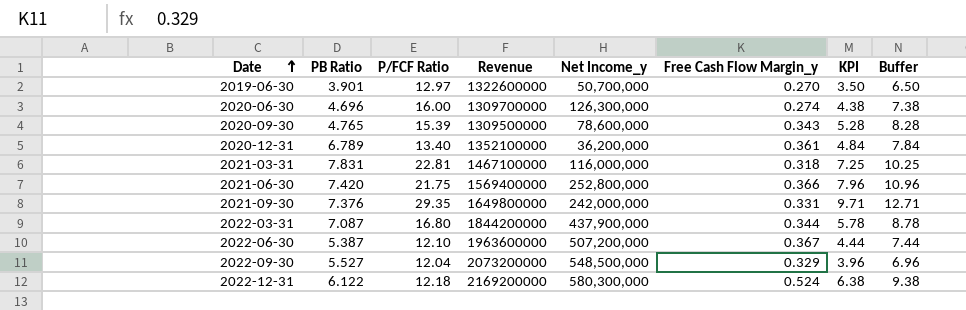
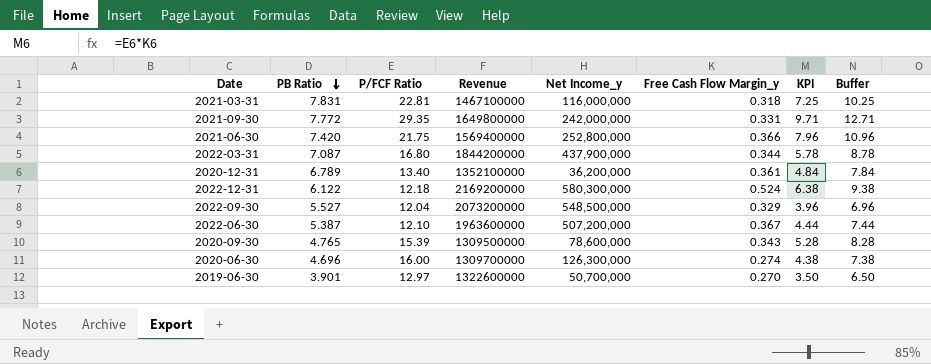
row order: Date ascending -> PB Ratio descending
2021-09-30 | PB Ratio: 7.376 -> 7.772

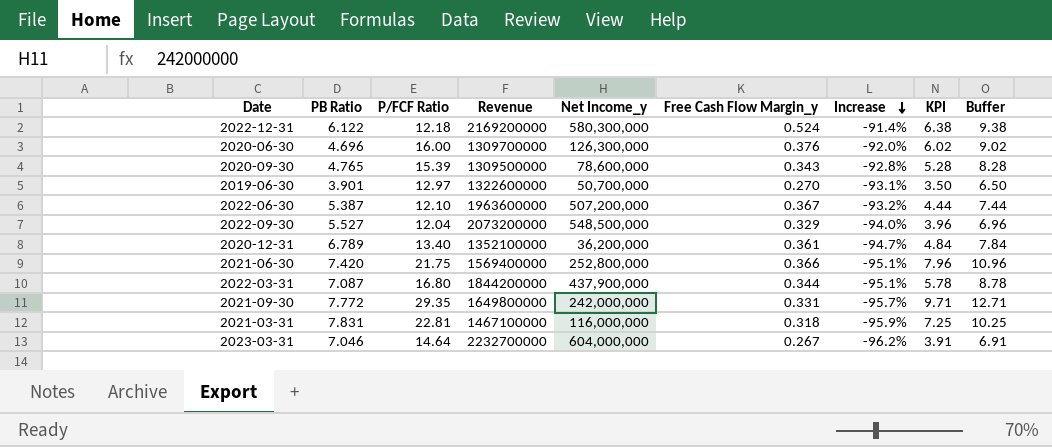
row order: PB Ratio descending -> Increase descending
column Increase | formula: none -> ([Free Cash Flow Margin_y] - [PB Ratio]) / [PB Ratio]
2020-06-30 | Free Cash Flow Margin_y: 0.274 -> 0.376
2020-06-30 | KPI: 4.38 -> 6.02
2020-06-30 | Buffer: 7.38 -> 9.02
row 2023-03-31: none -> 7.046 | 14.64 | 2232700000 | 604,000,000 | 0.267 | -96.2% | 3.91 | 6.91

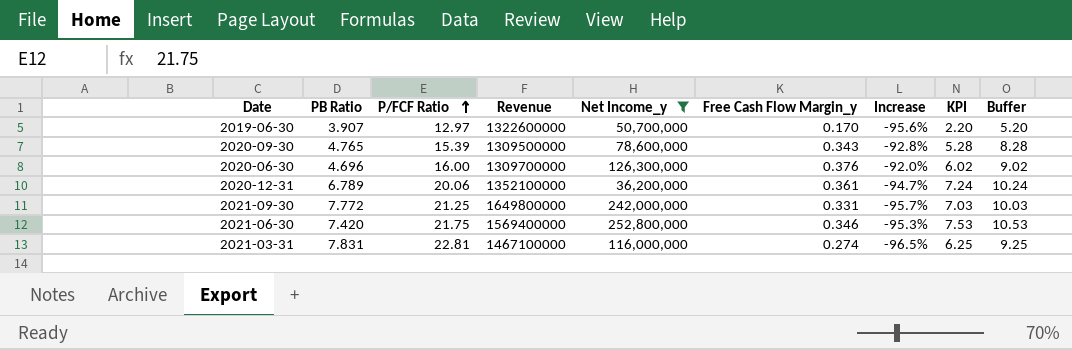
filter: none -> Net Income_y <= 252,800,000
row order: Increase descending -> P/FCF Ratio ascending
2019-06-30 | PB Ratio: 3.901 -> 3.907
2019-06-30 | Free Cash Flow Margin_y: 0.270 -> 0.170
2019-06-30 | Increase: -93.1% -> -95.6%
2019-06-30 | KPI: 3.50 -> 2.20
2019-06-30 | Buffer: 6.50 -> 5.20
2020-12-31 | P/FCF Ratio: 13.40 -> 20.06
2020-12-31 | KPI: 4.84 -> 7.24
2020-12-31 | Buffer: 7.84 -> 10.24
2021-09-30 | P/FCF Ratio: 29.35 -> 21.25
2021-09-30 | KPI: 9.71 -> 7.03
2021-09-30 | Buffer: 12.71 -> 10.03
2021-06-30 | Free Cash Flow Margin_y: 0.366 -> 0.346
2021-06-30 | Increase: -95.1% -> -95.3%
2021-06-30 | KPI: 7.96 -> 7.53
2021-06-30 | Buffer: 10.96 -> 10.53
2021-03-31 | Free Cash Flow Margin_y: 0.318 -> 0.274
2021-03-31 | Increase: -95.9% -> -96.5%
2021-03-31 | KPI: 7.25 -> 6.25
2021-03-31 | Buffer: 10.25 -> 9.25

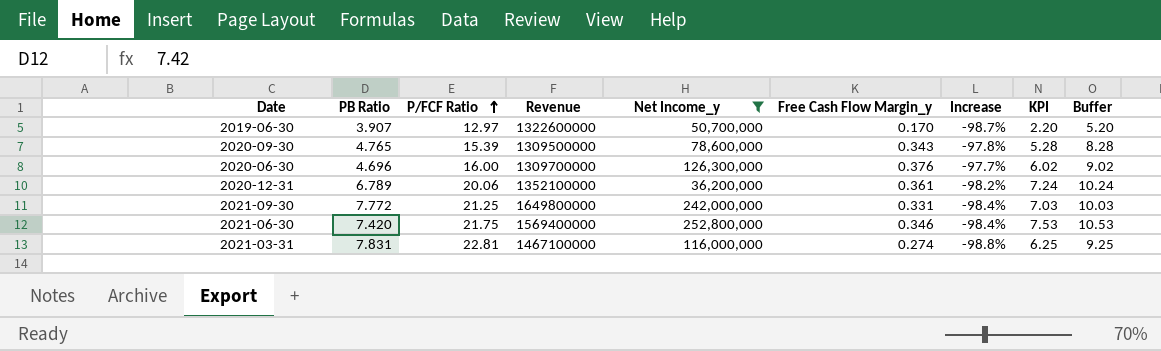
column Increase | formula: ([Free Cash Flow Margin_y] - [PB Ratio]) / [PB Ratio] -> ([Free Cash Flow Margin_y] - [P/FCF Ratio]) / [P/FCF Ratio]

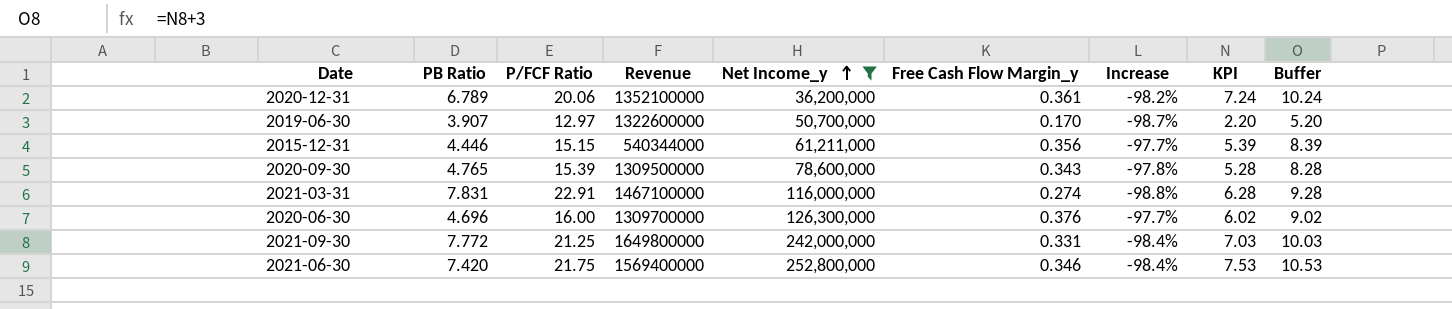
row order: P/FCF Ratio ascending -> Net Income_y ascending
row 2015-12-31: none -> 4.446 | 15.15 | 540344000 | 61,211,000 | 0.356 | -97.7% | 5.39 | 8.39
2021-03-31 | P/FCF Ratio: 22.81 -> 22.91
2021-03-31 | KPI: 6.25 -> 6.28
2021-03-31 | Buffer: 9.25 -> 9.28

